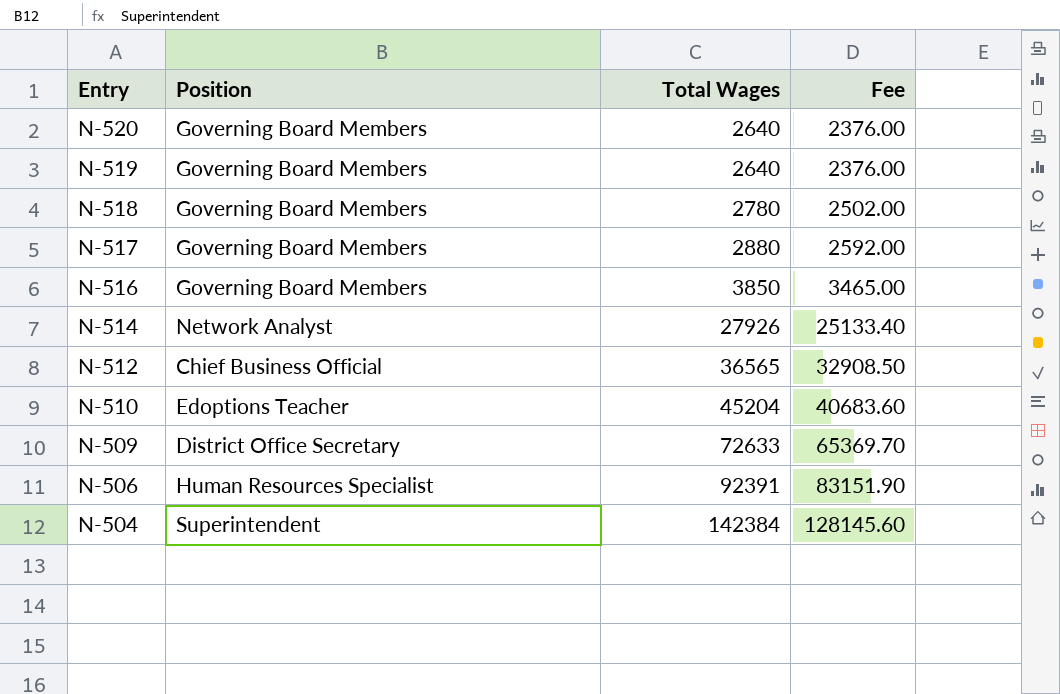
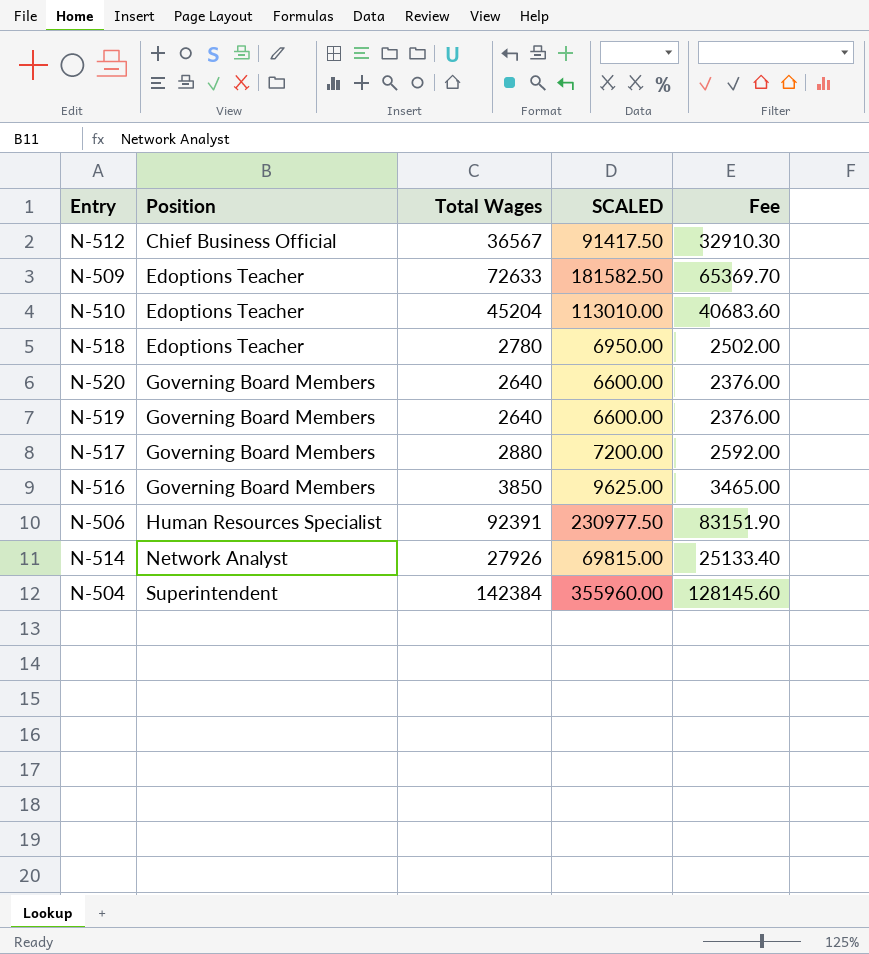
row order: Entry descending -> Position ascending
column SCALED | formula: none -> [Total Wages] * 2.5
N-512 | Total Wages: 36565 -> 36567
N-512 | Fee: 32908.50 -> 32910.30
N-509 | Position: District Office Secretary -> Edoptions Teacher
N-518 | Position: Governing Board Members -> Edoptions Teacher

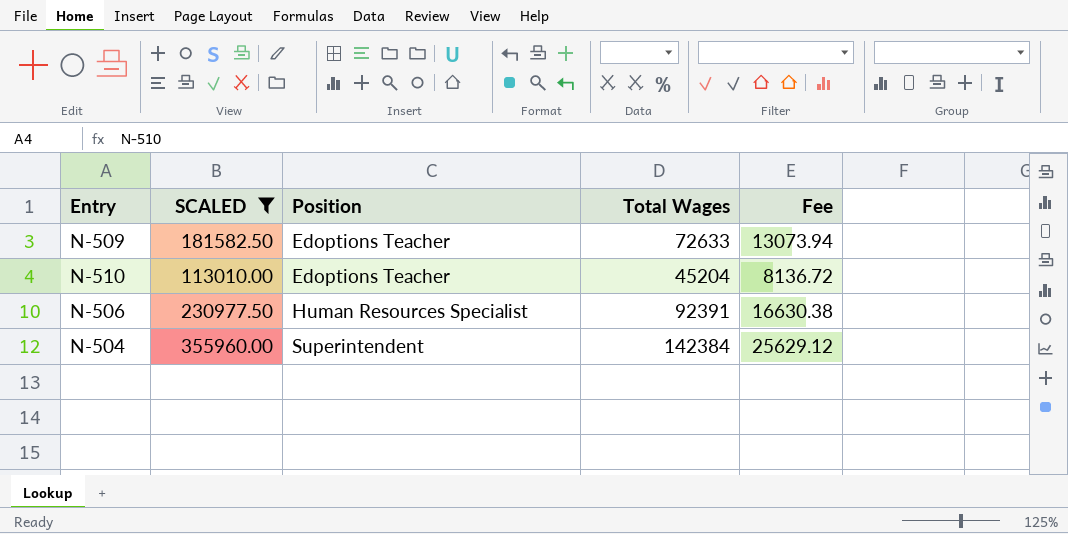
filter: none -> SCALED >= 113010.00
column SCALED | position: 4 -> 2
column Fee | formula: [Total Wages] * 0.9 -> [Total Wages] * 0.18

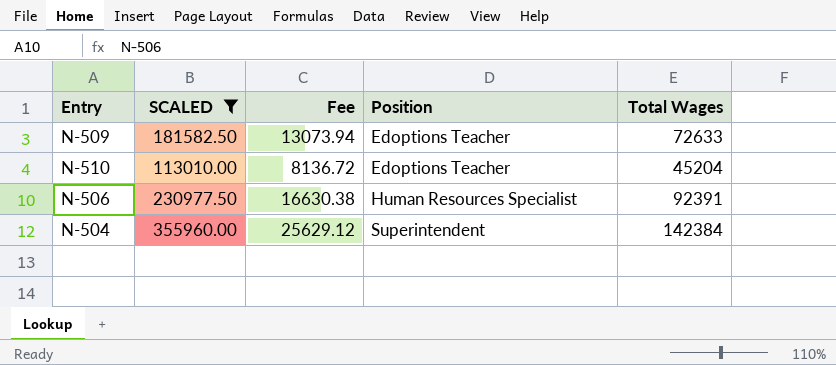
column Fee | position: 5 -> 3

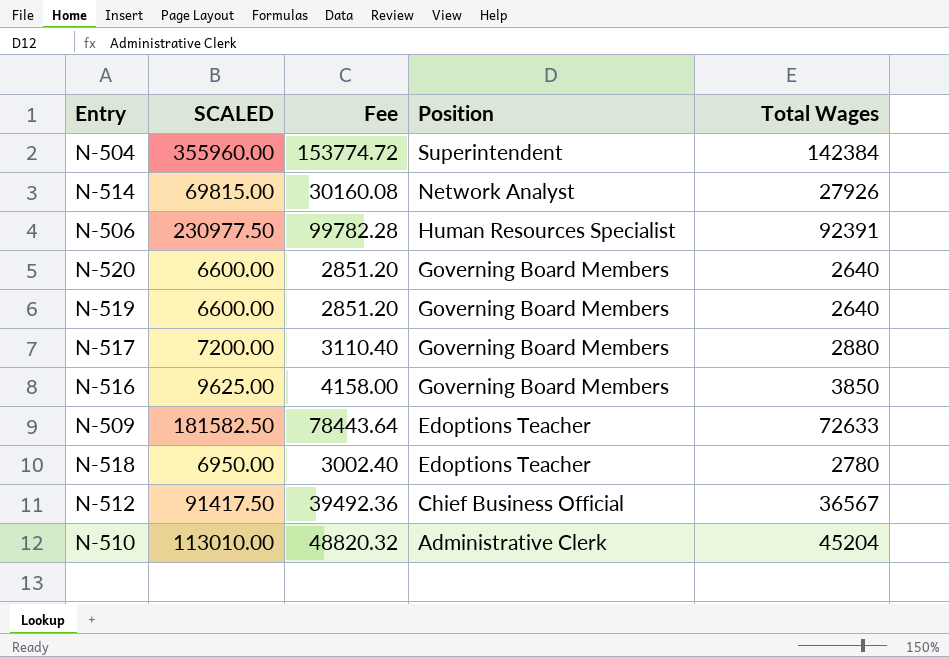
filter: SCALED >= 113010.00 -> none
row order: Position ascending -> Position descending
column Fee | formula: [Total Wages] * 0.18 -> [Total Wages] * 1.08
N-510 | Position: Edoptions Teacher -> Administrative Clerk

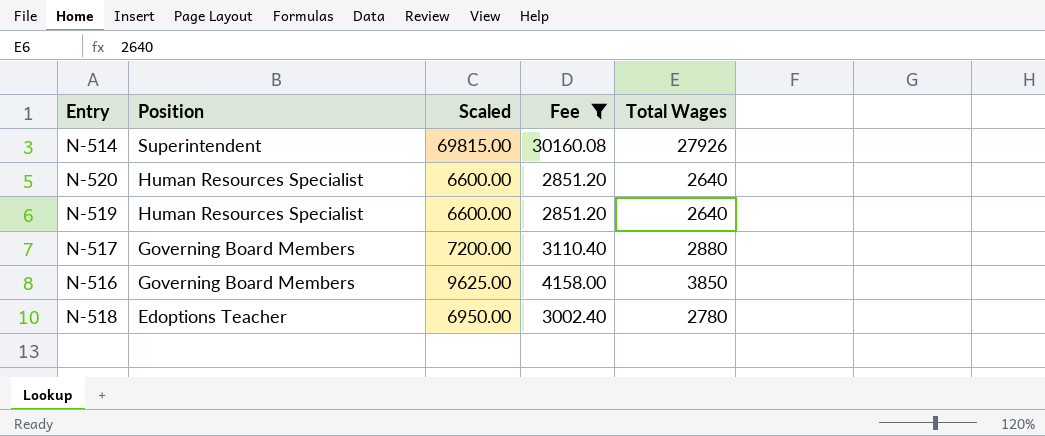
filter: none -> Fee <= 30160.08
column Position | position: 4 -> 2
column name: SCALED -> Scaled
N-514 | Position: Network Analyst -> Superintendent
N-520 | Position: Governing Board Members -> Human Resources Specialist
N-519 | Position: Governing Board Members -> Human Resources Specialist

